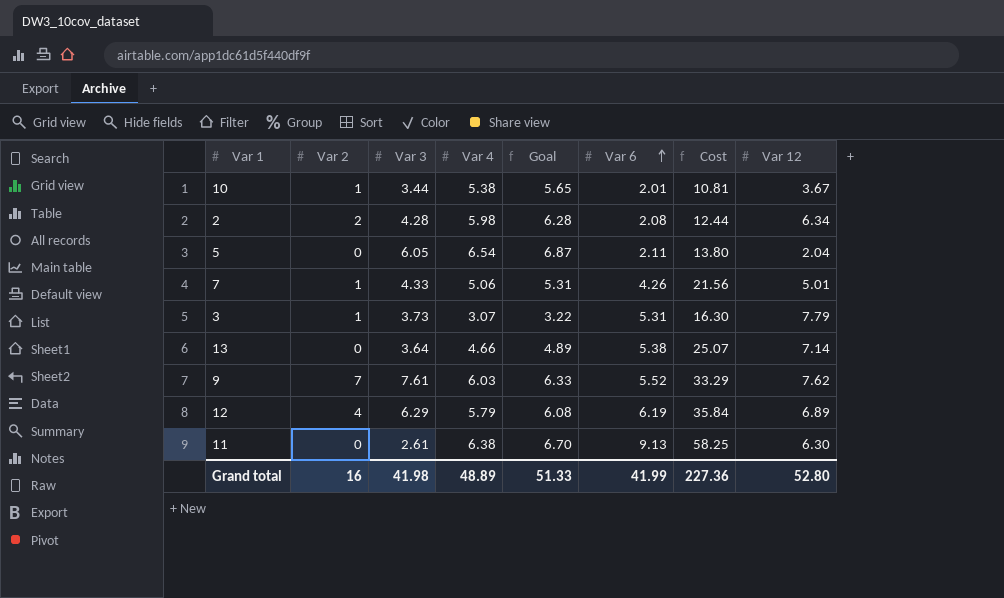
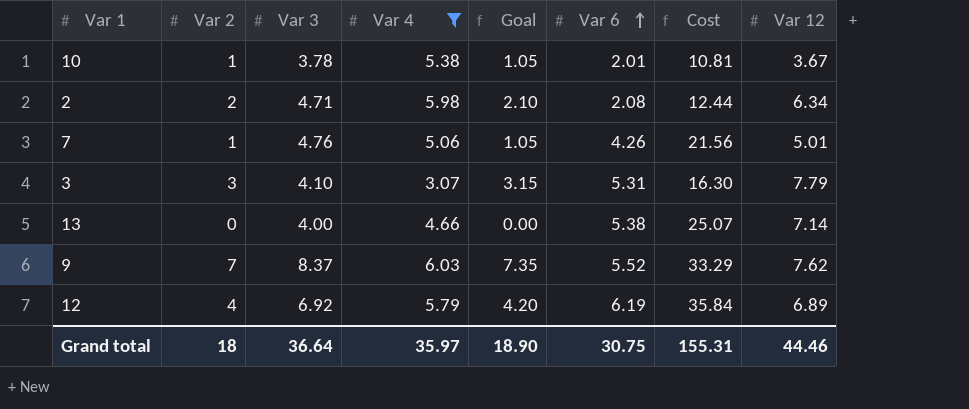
filter: none -> Var 4 <= 6.03
column Goal | formula: [Var 4] * 1.05 -> [Var 2] * 1.05
10 | Var 3: 3.44 -> 3.78
2 | Var 3: 4.28 -> 4.71
7 | Var 3: 4.33 -> 4.76
3 | Var 2: 1 -> 3
3 | Var 3: 3.73 -> 4.10
13 | Var 3: 3.64 -> 4.00
9 | Var 3: 7.61 -> 8.37
12 | Var 3: 6.29 -> 6.92
Grand total | Var 2: 16 -> 18
Grand total | Var 3: 41.98 -> 36.64
Grand total | Var 4: 48.89 -> 35.97
Grand total | Goal: 51.33 -> 18.90
Grand total | Var 6: 41.99 -> 30.75
Grand total | Cost: 227.36 -> 155.31
Grand total | Var 12: 52.80 -> 44.46

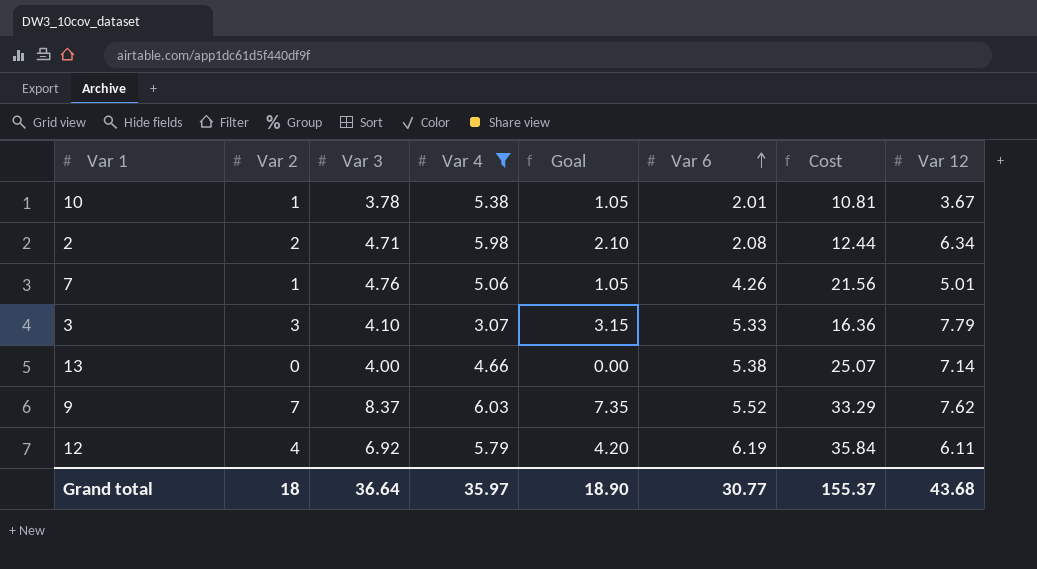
3 | Var 6: 5.31 -> 5.33
3 | Cost: 16.30 -> 16.36
12 | Var 12: 6.89 -> 6.11
Grand total | Var 6: 30.75 -> 30.77
Grand total | Cost: 155.31 -> 155.37
Grand total | Var 12: 44.46 -> 43.68

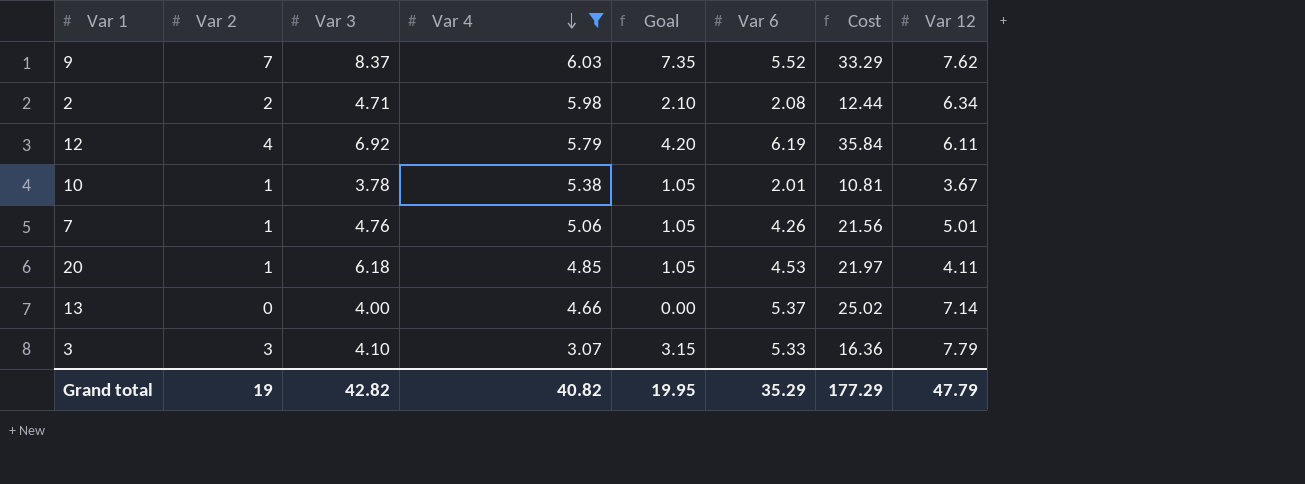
row order: Var 6 ascending -> Var 4 descending
row 20: none -> 1 | 6.18 | 4.85 | 1.05 | 4.53 | 21.97 | 4.11
13 | Var 6: 5.38 -> 5.37
13 | Cost: 25.07 -> 25.02
Grand total | Var 2: 18 -> 19
Grand total | Var 3: 36.64 -> 42.82
Grand total | Var 4: 35.97 -> 40.82
Grand total | Goal: 18.90 -> 19.95
Grand total | Var 6: 30.77 -> 35.29
Grand total | Cost: 155.37 -> 177.29
Grand total | Var 12: 43.68 -> 47.79

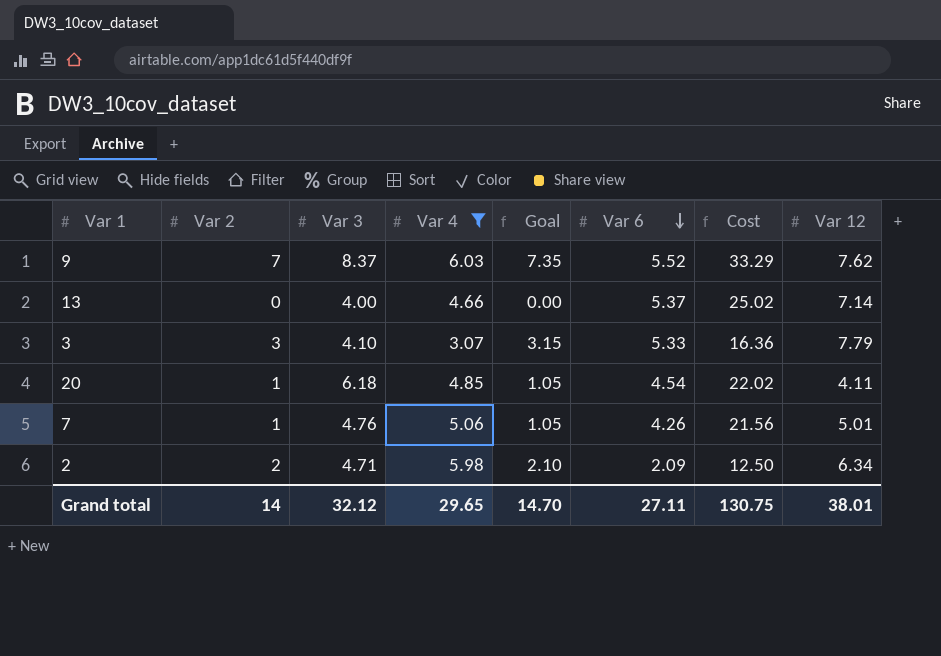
row order: Var 4 descending -> Var 6 descending
row 12: 4 | 6.92 | 5.79 | 4.20 | 6.19 | 35.84 | 6.11 -> none
row 10: 1 | 3.78 | 5.38 | 1.05 | 2.01 | 10.81 | 3.67 -> none
20 | Var 6: 4.53 -> 4.54
20 | Cost: 21.97 -> 22.02
2 | Var 6: 2.08 -> 2.09
2 | Cost: 12.44 -> 12.50
Grand total | Var 2: 19 -> 14
Grand total | Var 3: 42.82 -> 32.12
Grand total | Var 4: 40.82 -> 29.65
Grand total | Goal: 19.95 -> 14.70
Grand total | Var 6: 35.29 -> 27.11
Grand total | Cost: 177.29 -> 130.75
Grand total | Var 12: 47.79 -> 38.01

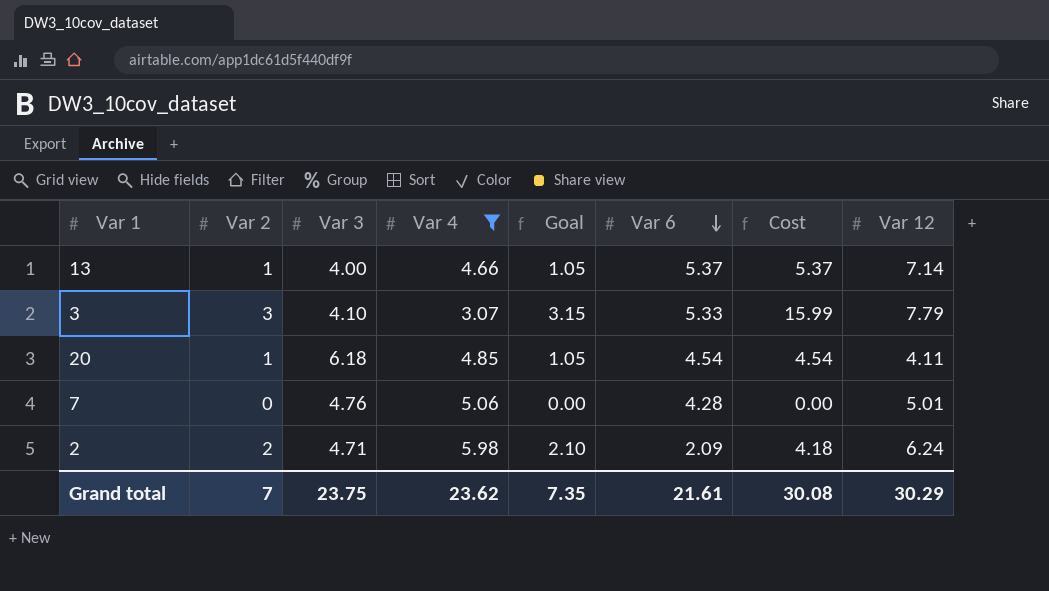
column Cost | formula: [Var 4] * [Var 6] -> [Var 2] * [Var 6]
row 9: 7 | 8.37 | 6.03 | 7.35 | 5.52 | 33.29 | 7.62 -> none
13 | Var 2: 0 -> 1
13 | Goal: 0.00 -> 1.05
7 | Var 2: 1 -> 0
7 | Goal: 1.05 -> 0.00
7 | Var 6: 4.26 -> 4.28
2 | Var 12: 6.34 -> 6.24
Grand total | Var 2: 14 -> 7
Grand total | Var 3: 32.12 -> 23.75
Grand total | Var 4: 29.65 -> 23.62
Grand total | Goal: 14.70 -> 7.35
Grand total | Var 6: 27.11 -> 21.61
Grand total | Cost: 130.75 -> 30.08
Grand total | Var 12: 38.01 -> 30.29

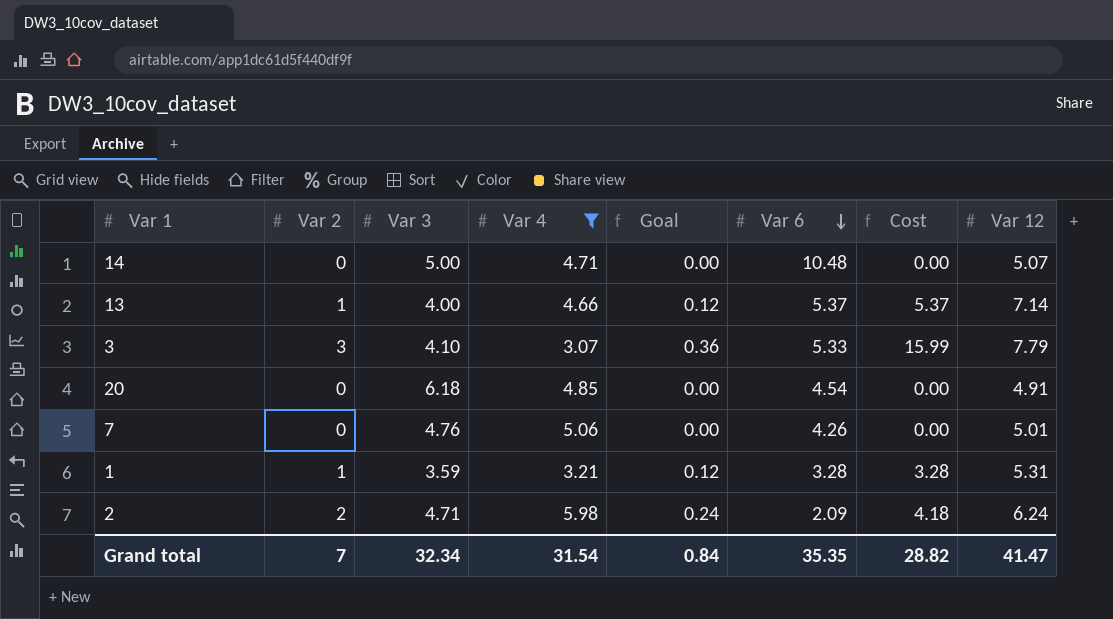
column Goal | formula: [Var 2] * 1.05 -> [Var 2] * 0.12
row 14: none -> 0 | 5.00 | 4.71 | 0.00 | 10.48 | 0.00 | 5.07
20 | Var 2: 1 -> 0
20 | Cost: 4.54 -> 0.00
20 | Var 12: 4.11 -> 4.91
7 | Var 6: 4.28 -> 4.26
row 1: none -> 1 | 3.59 | 3.21 | 0.12 | 3.28 | 3.28 | 5.31
Grand total | Var 3: 23.75 -> 32.34
Grand total | Var 4: 23.62 -> 31.54
Grand total | Goal: 7.35 -> 0.84
Grand total | Var 6: 21.61 -> 35.35
Grand total | Cost: 30.08 -> 28.82
Grand total | Var 12: 30.29 -> 41.47

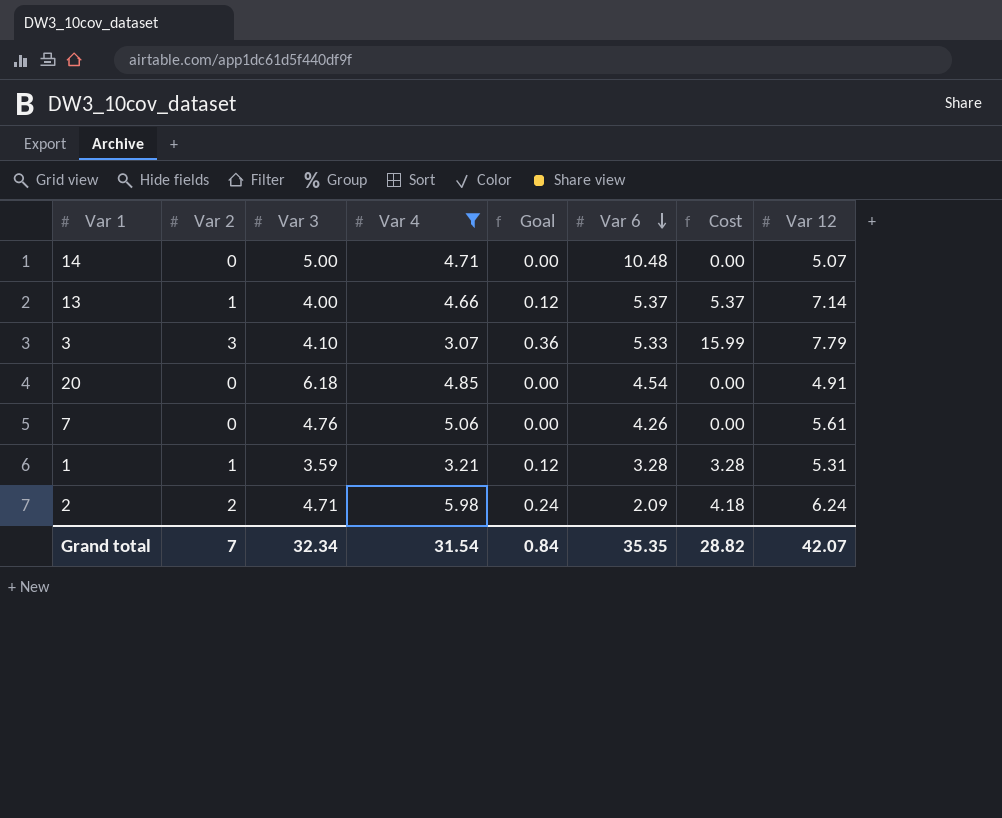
7 | Var 12: 5.01 -> 5.61
Grand total | Var 12: 41.47 -> 42.07

